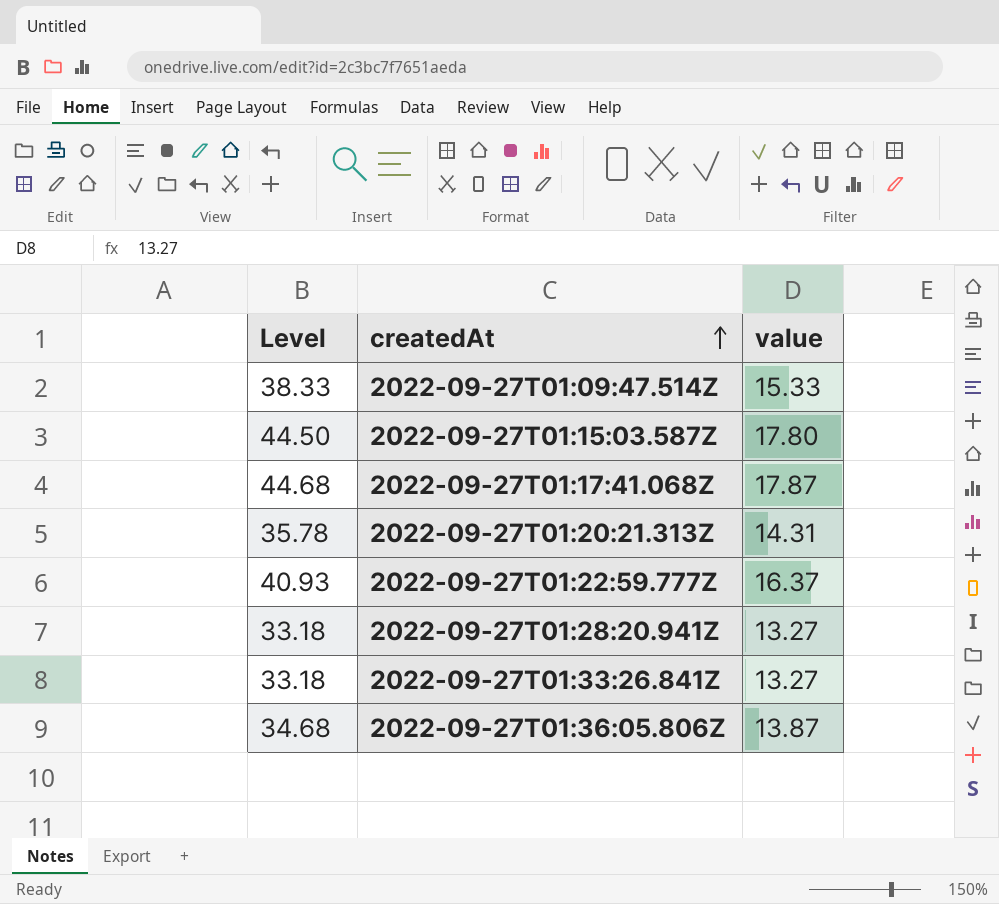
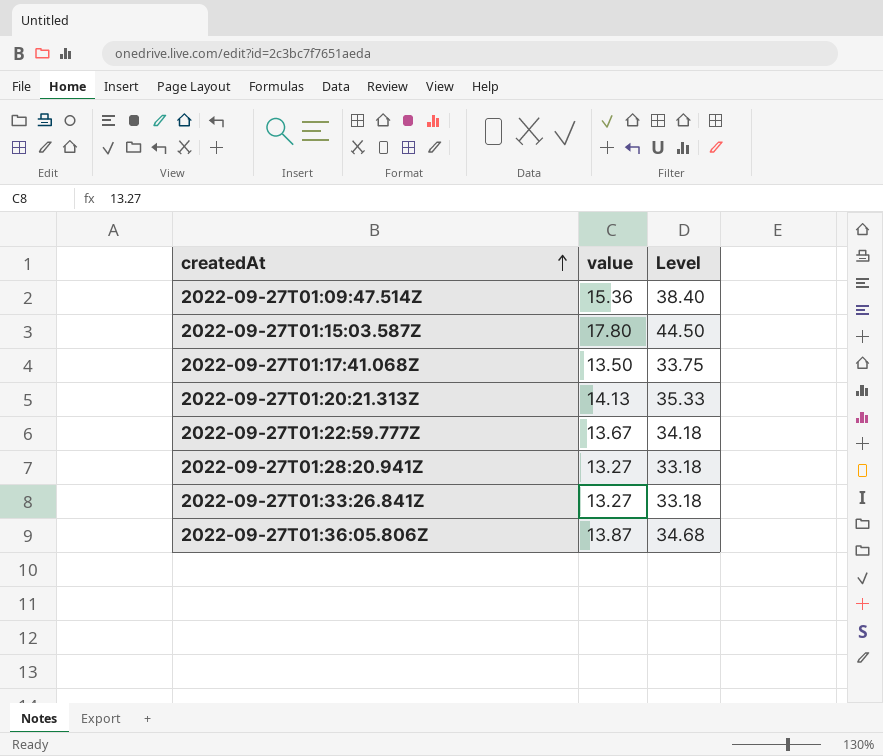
column Level | position: 1 -> 3
2022-09-27T01:09:47.514Z | value: 15.33 -> 15.36
2022-09-27T01:09:47.514Z | Level: 38.33 -> 38.40
2022-09-27T01:17:41.068Z | value: 17.87 -> 13.50
2022-09-27T01:17:41.068Z | Level: 44.68 -> 33.75
2022-09-27T01:20:21.313Z | value: 14.31 -> 14.13
2022-09-27T01:20:21.313Z | Level: 35.78 -> 35.33
2022-09-27T01:22:59.777Z | value: 16.37 -> 13.67
2022-09-27T01:22:59.777Z | Level: 40.93 -> 34.18

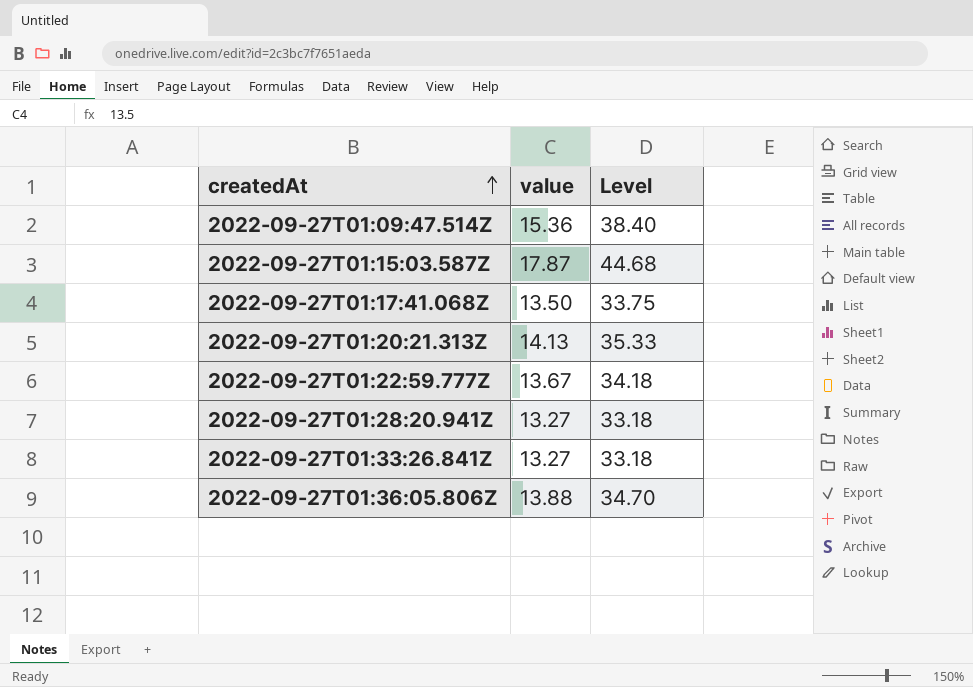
2022-09-27T01:15:03.587Z | value: 17.80 -> 17.87
2022-09-27T01:15:03.587Z | Level: 44.50 -> 44.68
2022-09-27T01:36:05.806Z | value: 13.87 -> 13.88
2022-09-27T01:36:05.806Z | Level: 34.68 -> 34.70

